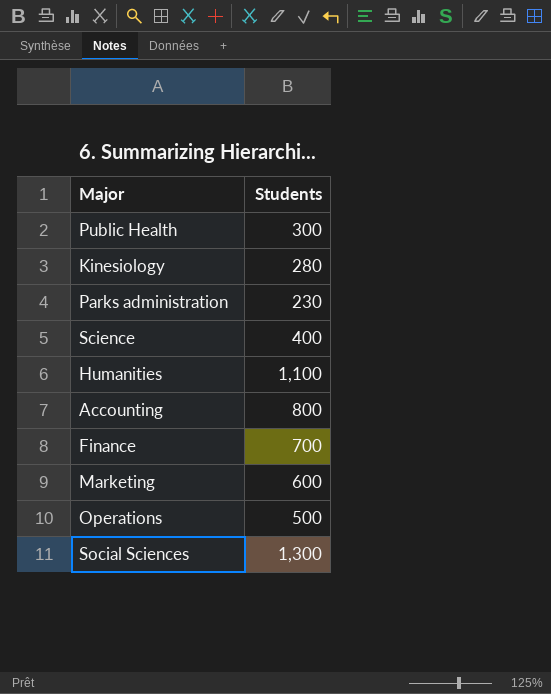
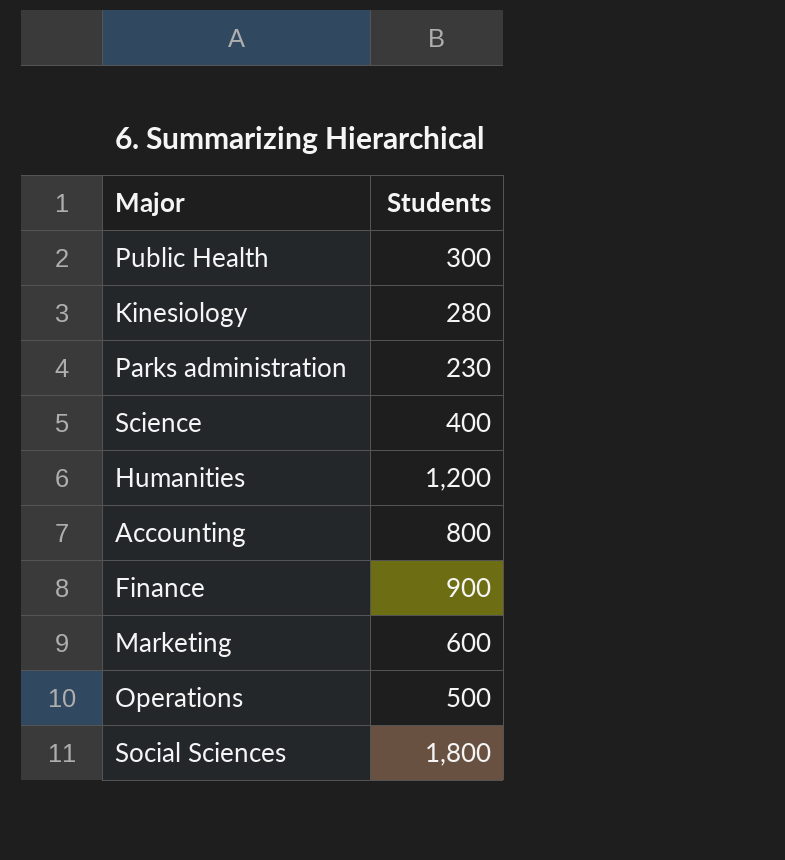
Humanities | Students: 1,100 -> 1,200
Finance | Students: 700 -> 900
Social Sciences | Students: 1,300 -> 1,800

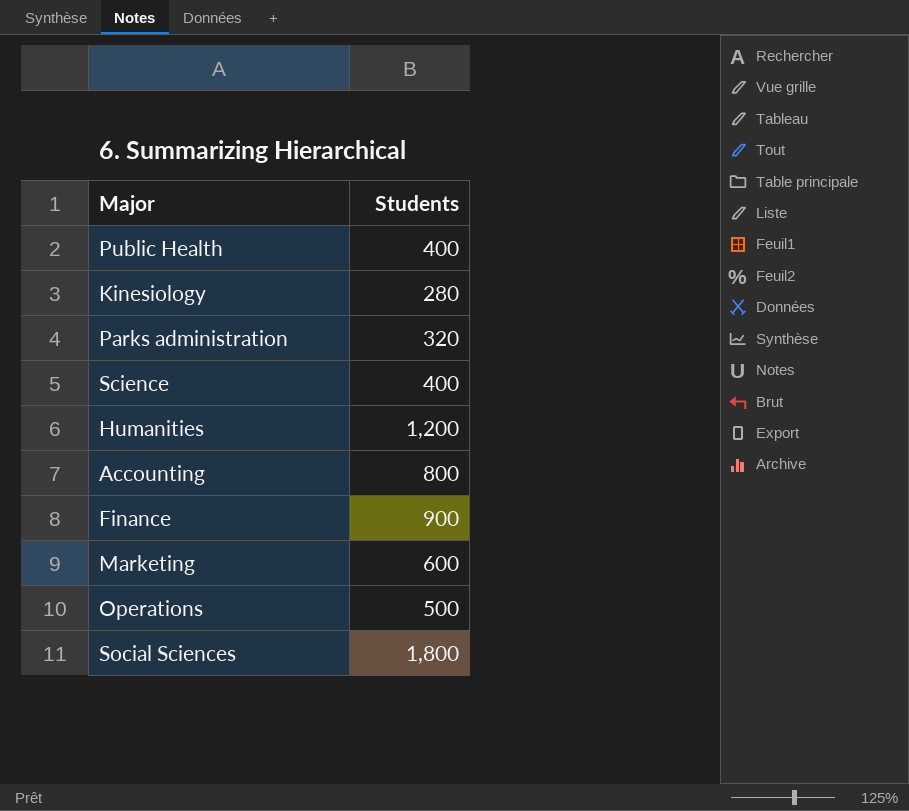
Public Health | Students: 300 -> 400
Parks administration | Students: 230 -> 320

